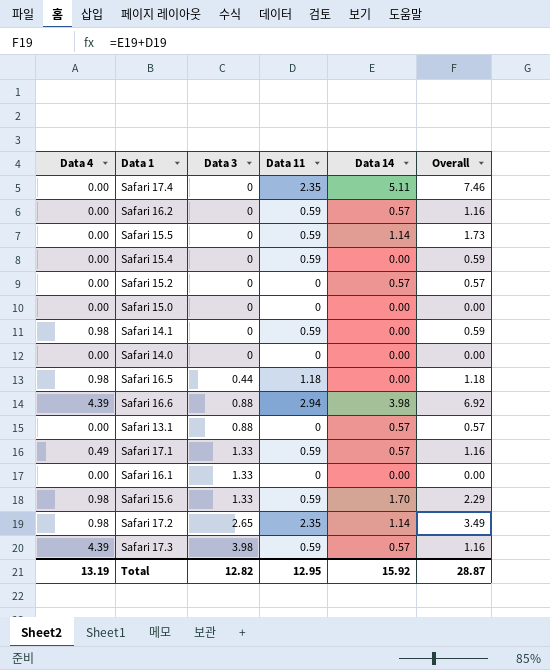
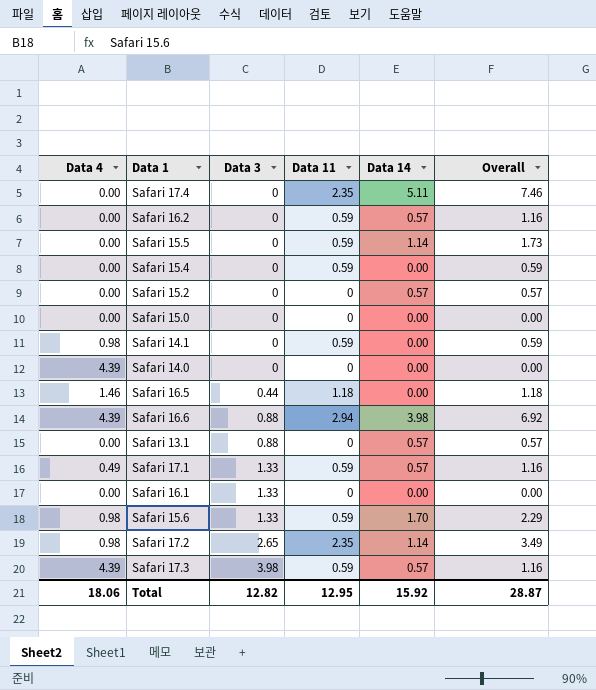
Safari 14.0 | Data 4: 0.00 -> 4.39
Safari 16.5 | Data 4: 0.98 -> 1.46
Total | Data 4: 13.19 -> 18.06

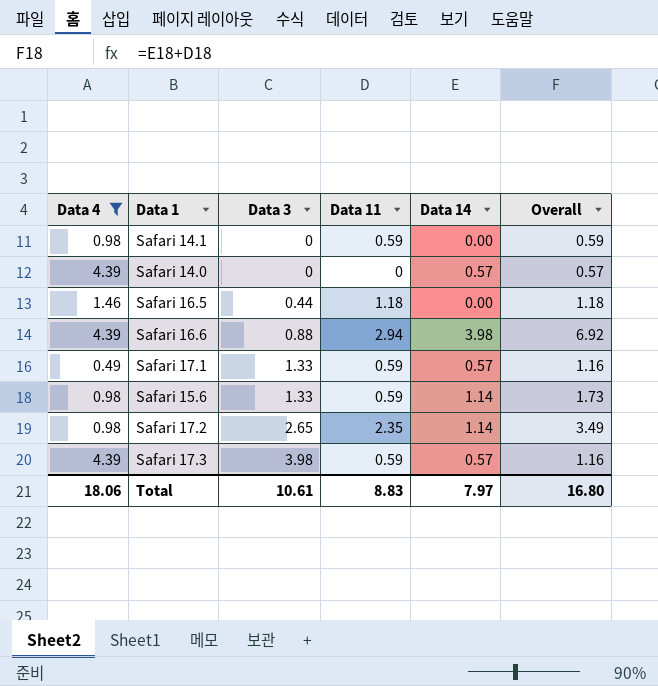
filter: none -> Data 4 != 0.00
Safari 14.0 | Data 14: 0.00 -> 0.57
Safari 14.0 | Overall: 0.00 -> 0.57
Safari 15.6 | Data 14: 1.70 -> 1.14
Safari 15.6 | Overall: 2.29 -> 1.73
Total | Data 3: 12.82 -> 10.61
Total | Data 11: 12.95 -> 8.83
Total | Data 14: 15.92 -> 7.97
Total | Overall: 28.87 -> 16.80

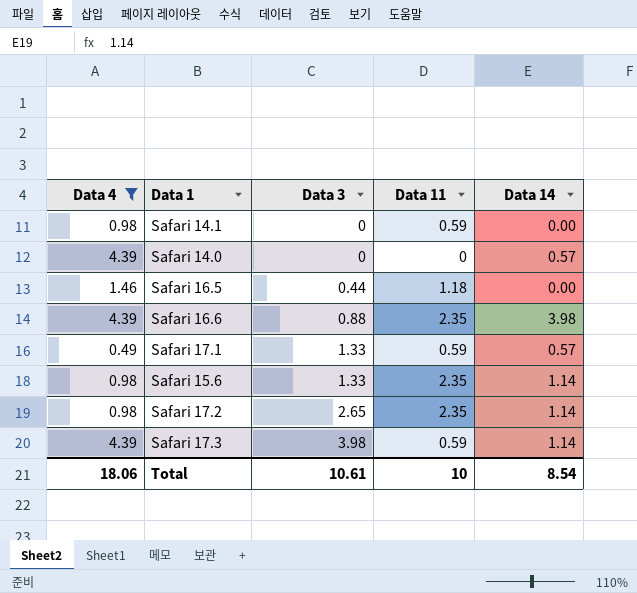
column Overall | formula: [Data 11] + [Data 14] -> none
Safari 16.6 | Data 11: 2.94 -> 2.35
Safari 15.6 | Data 11: 0.59 -> 2.35
Safari 17.3 | Data 14: 0.57 -> 1.14
Total | Data 11: 8.83 -> 10
Total | Data 14: 7.97 -> 8.54

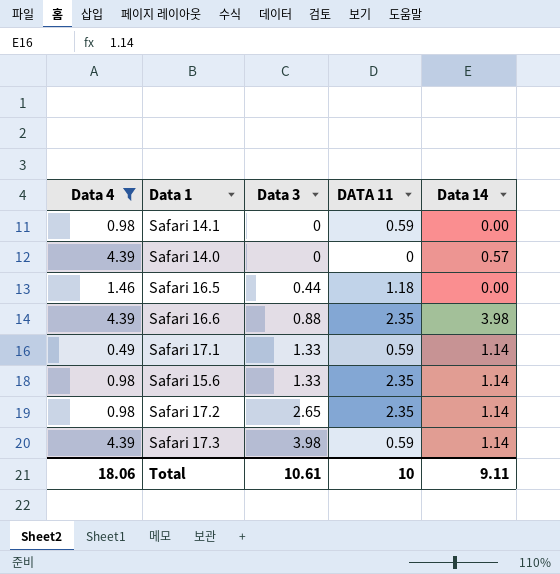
column name: Data 11 -> DATA 11
Safari 17.1 | Data 14: 0.57 -> 1.14
Total | Data 14: 8.54 -> 9.11

